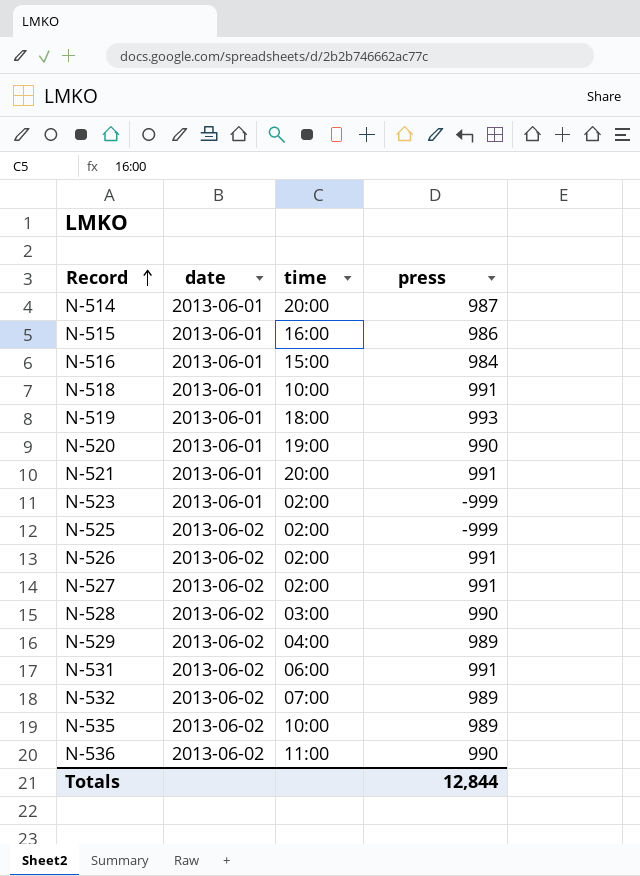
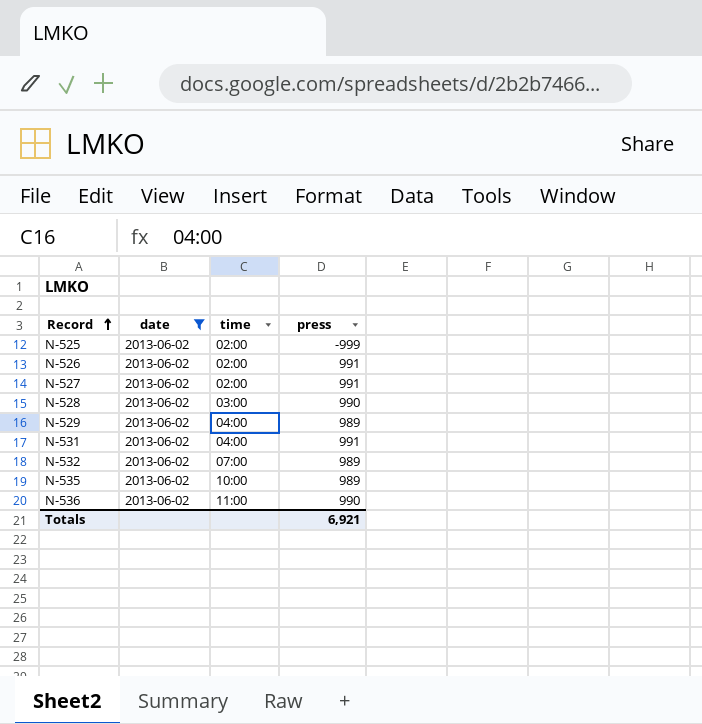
filter: none -> date = 2013-06-02
N-531 | time: 06:00 -> 04:00
Totals | press: 12,844 -> 6,921

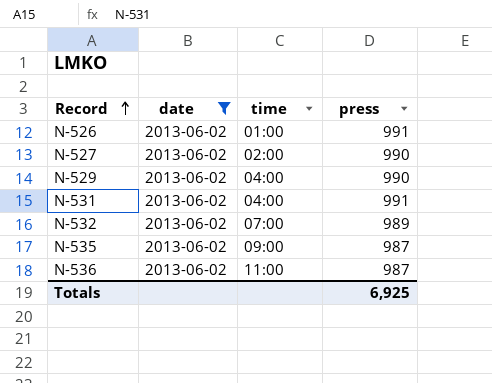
row N-525: 2013-06-02 | 02:00 | -999 -> none
row N-528: 2013-06-02 | 03:00 | 990 -> none
N-526 | time: 02:00 -> 01:00
N-527 | press: 991 -> 990
N-529 | press: 989 -> 990
N-535 | time: 10:00 -> 09:00
N-535 | press: 989 -> 987
N-536 | press: 990 -> 987
Totals | press: 6,921 -> 6,925

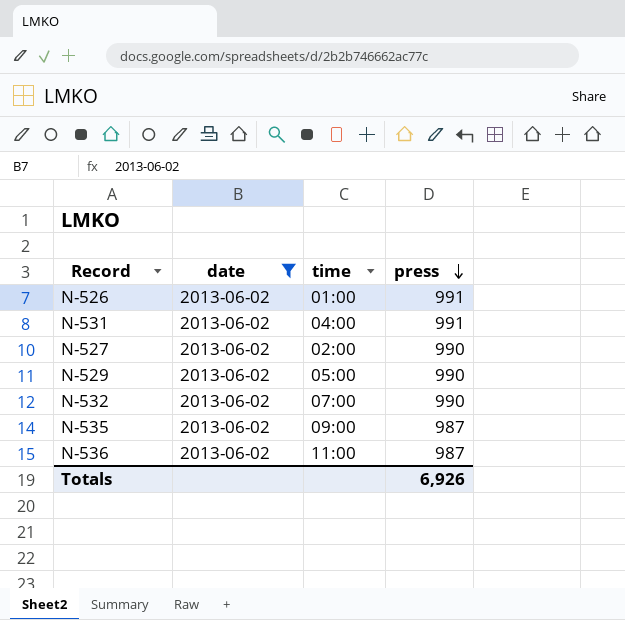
row order: Record ascending -> press descending
N-529 | time: 04:00 -> 05:00
N-532 | press: 989 -> 990
Totals | press: 6,925 -> 6,926

